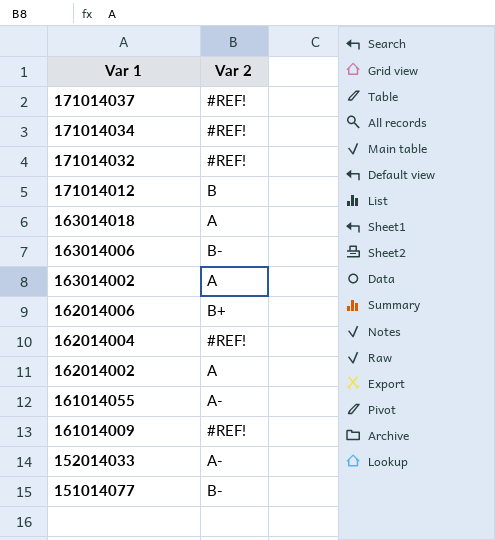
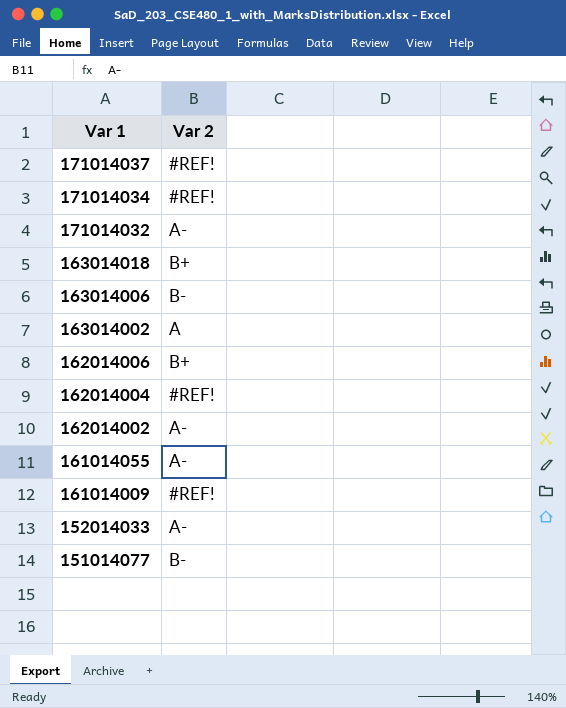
row 171014012: B -> none
171014032 | Var 2: #REF! -> A-
163014018 | Var 2: A -> B+
162014002 | Var 2: A -> A-

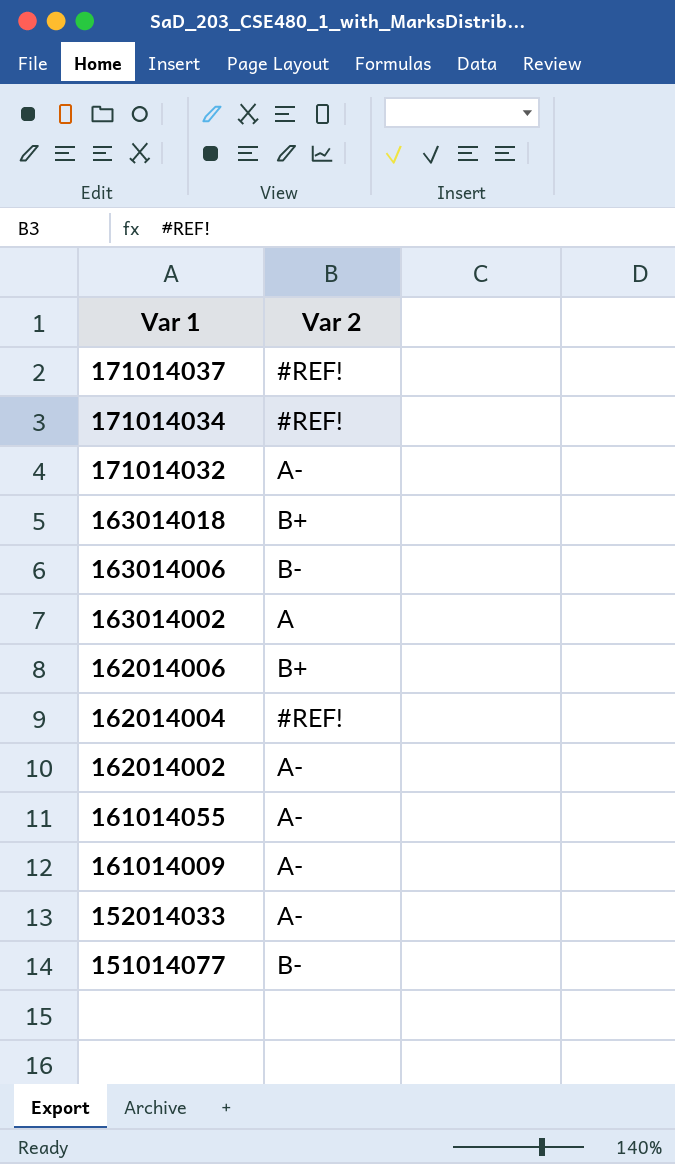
161014009 | Var 2: #REF! -> A-

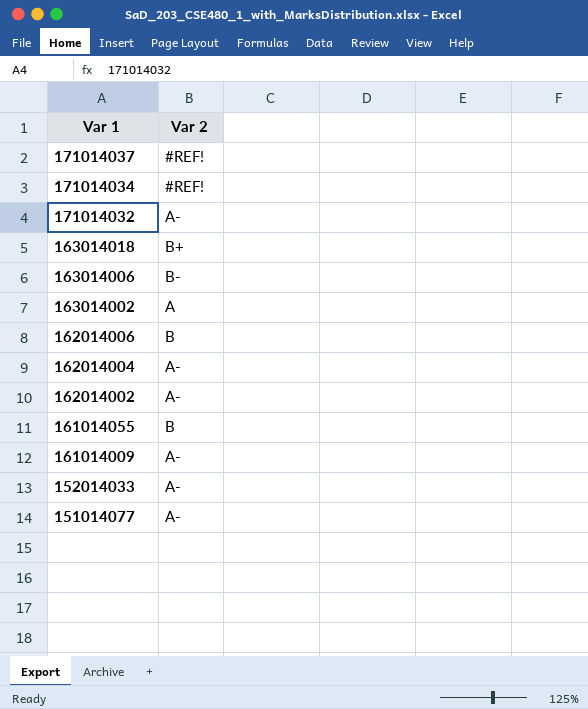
162014006 | Var 2: B+ -> B
162014004 | Var 2: #REF! -> A-
161014055 | Var 2: A- -> B
151014077 | Var 2: B- -> A-

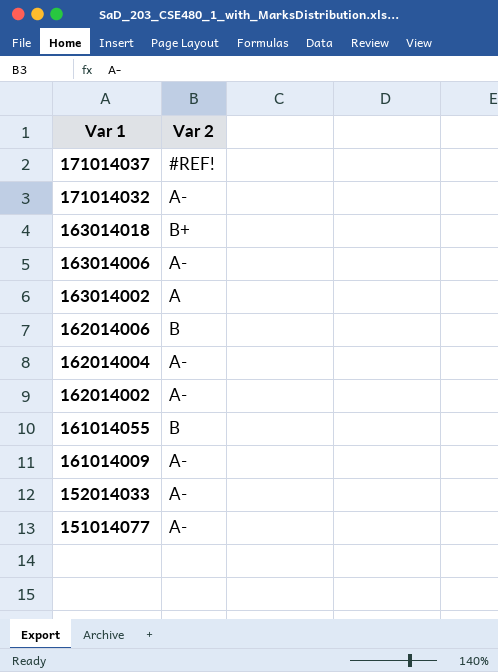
row 171014034: #REF! -> none
163014006 | Var 2: B- -> A-

